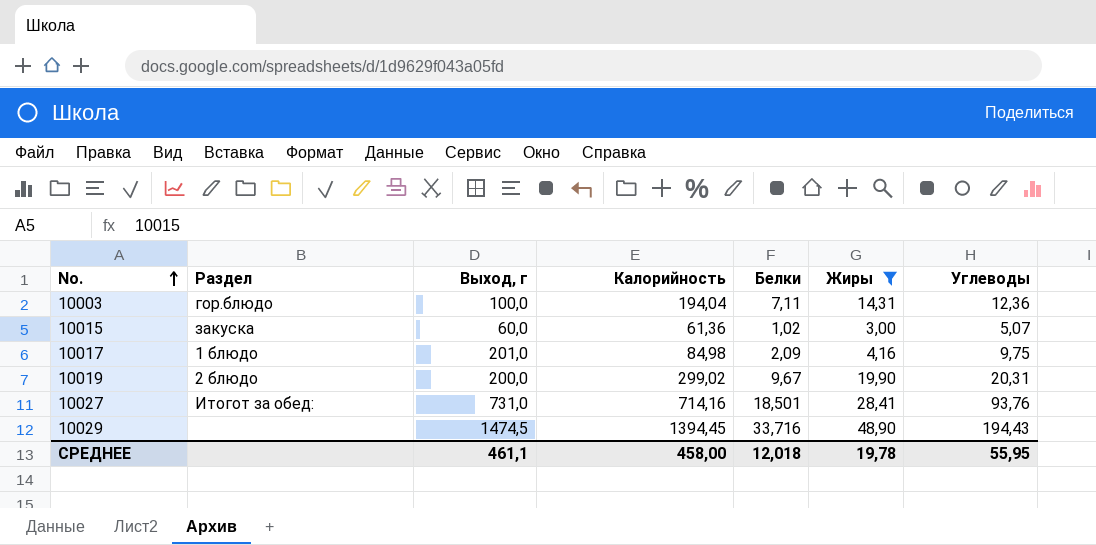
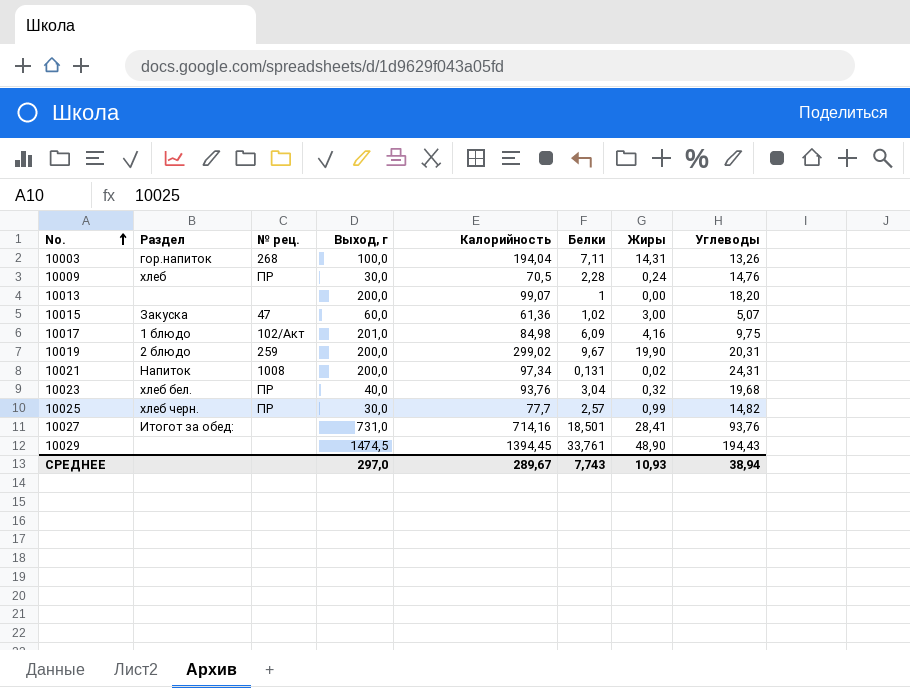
filter: Жиры >= 3,00 -> none
column № рец. | position: none -> 3
10003 | Раздел: гор.блюдо -> гор.напиток
10003 | Углеводы: 12,36 -> 13,26
10015 | Раздел: закуска -> Закуска
10017 | Белки: 2,09 -> 6,09
10029 | Белки: 33,716 -> 33,761
СРЕДНЕЕ | Выход, г: 461,1 -> 297,0
СРЕДНЕЕ | Калорийность: 458,00 -> 289,67
СРЕДНЕЕ | Белки: 12,018 -> 7,743
СРЕДНЕЕ | Жиры: 19,78 -> 10,93
СРЕДНЕЕ | Углеводы: 55,95 -> 38,94

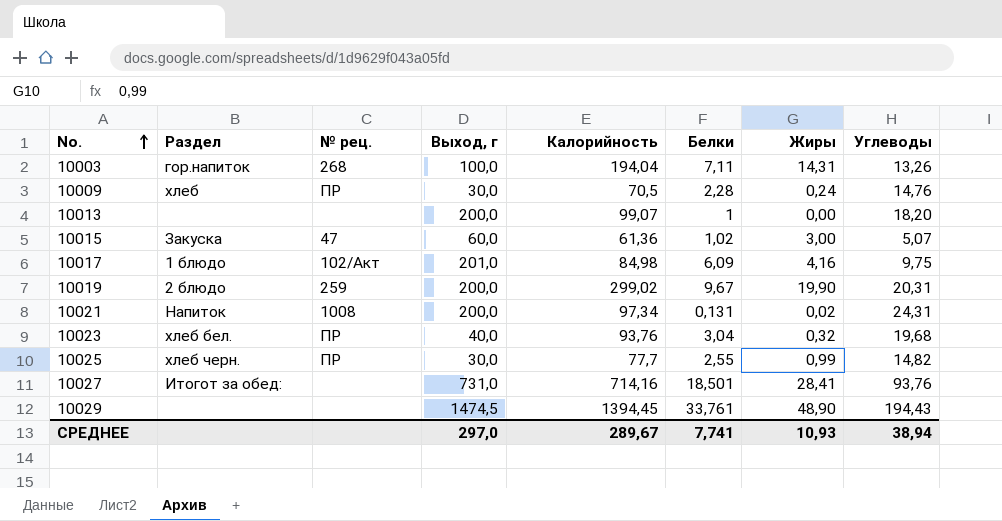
10025 | Белки: 2,57 -> 2,55
СРЕДНЕЕ | Белки: 7,743 -> 7,741

